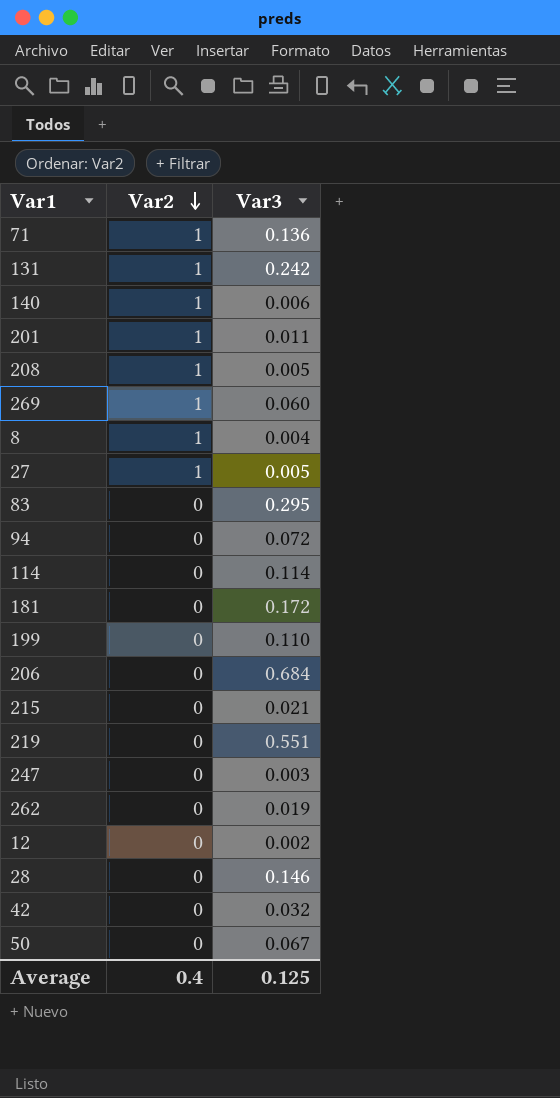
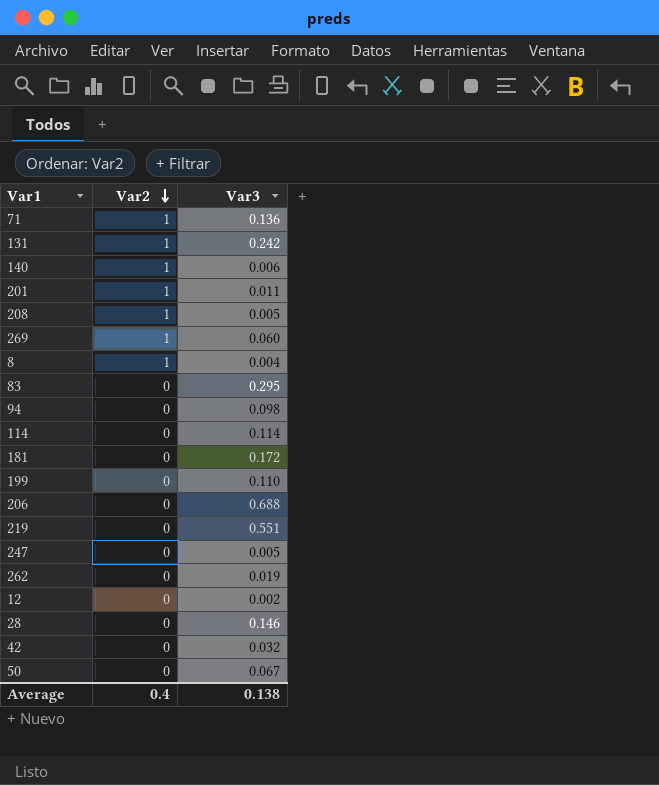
row 27: 1 | 0.005 -> none
row 215: 0 | 0.021 -> none
94 | Var3: 0.072 -> 0.098
206 | Var3: 0.684 -> 0.688
247 | Var3: 0.003 -> 0.005
Average | Var3: 0.125 -> 0.138

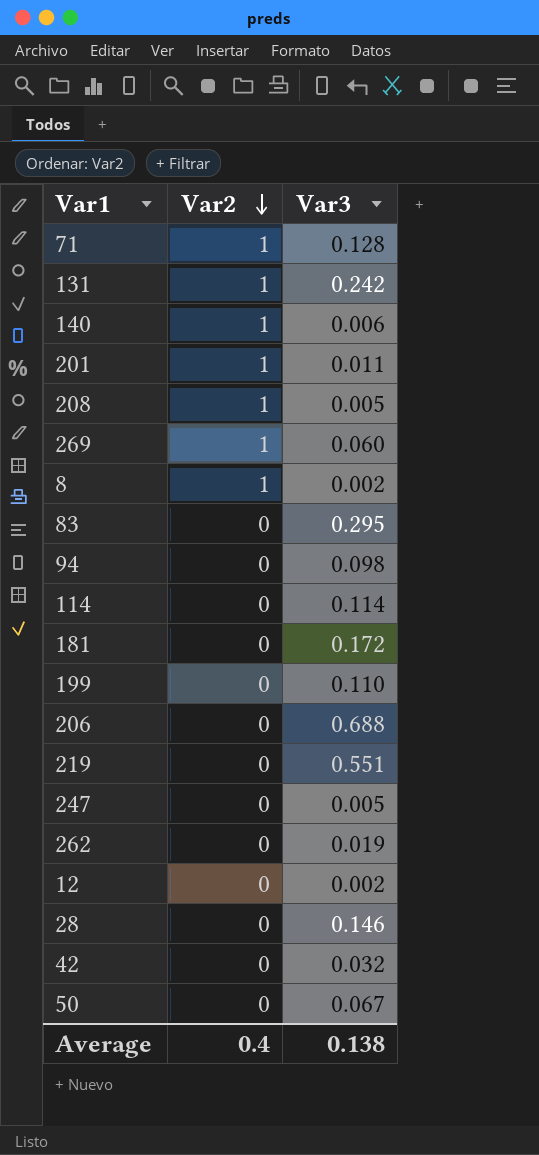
71 | Var3: 0.136 -> 0.128
8 | Var3: 0.004 -> 0.002

